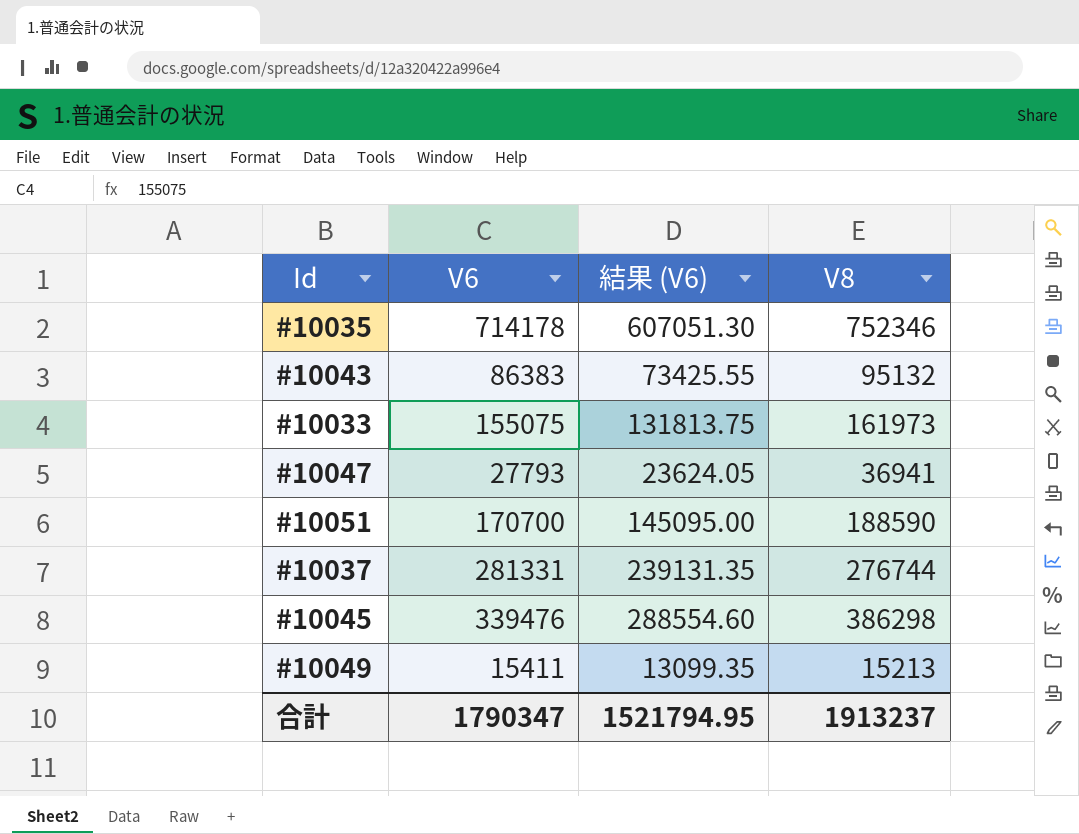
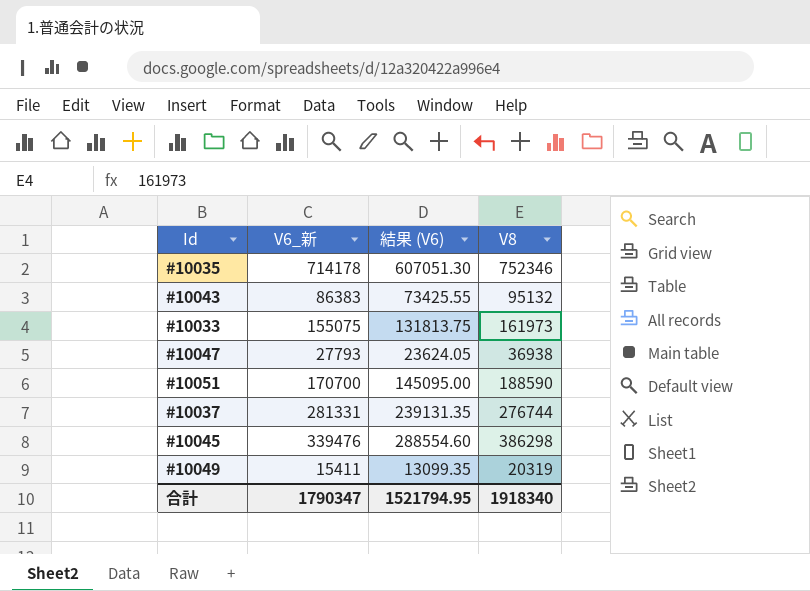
column name: V6 -> V6_新
#10047 | V8: 36941 -> 36938
#10049 | V8: 15213 -> 20319
合計 | V8: 1913237 -> 1918340

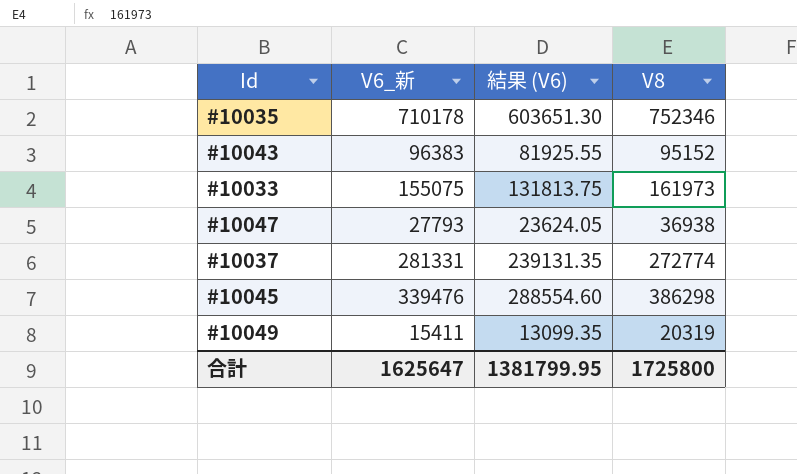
row #10051: 170700 | 145095.00 | 188590 -> none
#10035 | V6_新: 714178 -> 710178
#10035 | 結果 (V6): 607051.30 -> 603651.30
#10043 | V6_新: 86383 -> 96383
#10043 | 結果 (V6): 73425.55 -> 81925.55
#10043 | V8: 95132 -> 95152
#10037 | V8: 276744 -> 272774
合計 | V6_新: 1790347 -> 1625647
合計 | 結果 (V6): 1521794.95 -> 1381799.95
合計 | V8: 1918340 -> 1725800

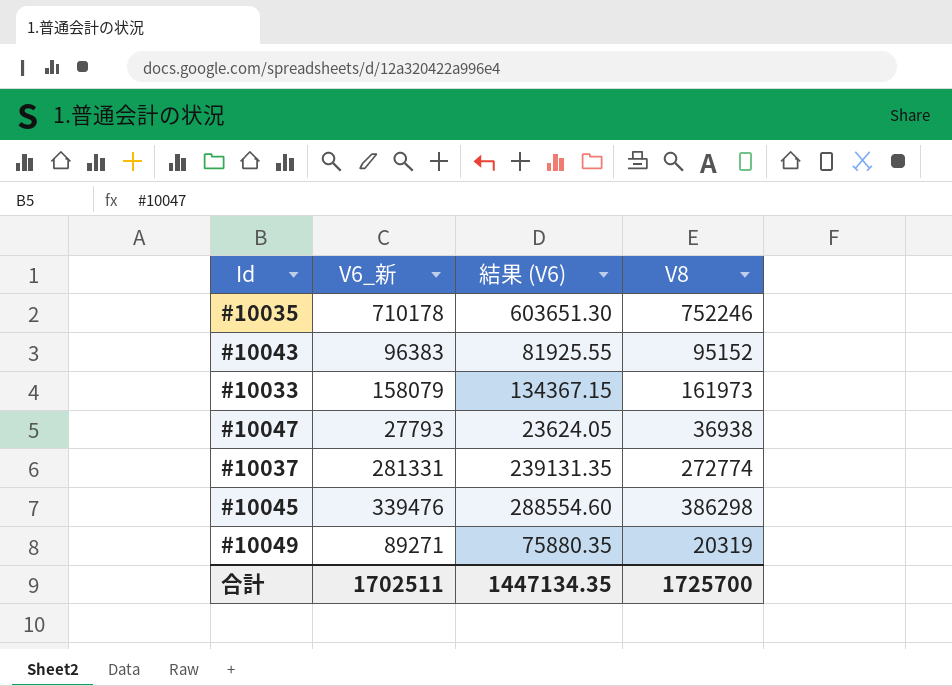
#10035 | V8: 752346 -> 752246
#10033 | V6_新: 155075 -> 158079
#10033 | 結果 (V6): 131813.75 -> 134367.15
#10049 | V6_新: 15411 -> 89271
#10049 | 結果 (V6): 13099.35 -> 75880.35
合計 | V6_新: 1625647 -> 1702511
合計 | 結果 (V6): 1381799.95 -> 1447134.35
合計 | V8: 1725800 -> 1725700

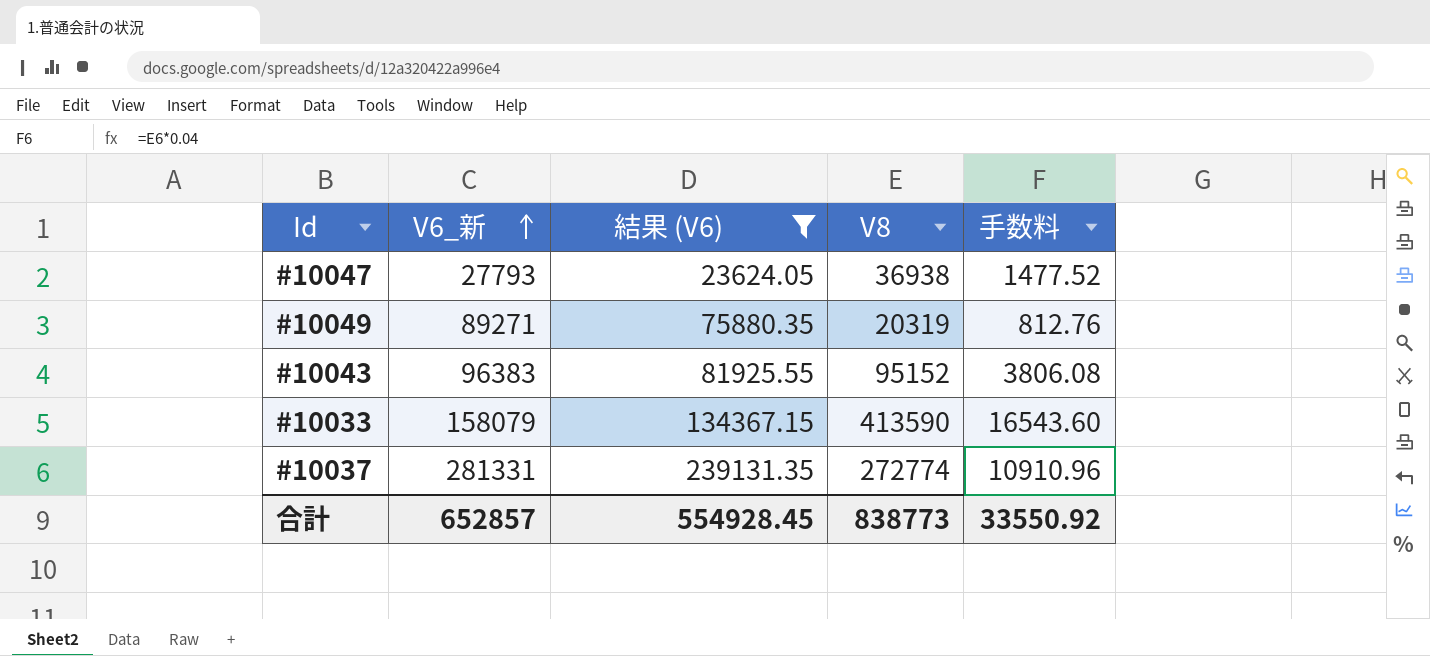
filter: none -> 結果 (V6) <= 239131.35
row order: none -> V6_新 ascending
column 手数料 | formula: none -> [V8] * 0.04
#10033 | V8: 161973 -> 413590
合計 | V6_新: 1702511 -> 652857
合計 | 結果 (V6): 1447134.35 -> 554928.45
合計 | V8: 1725700 -> 838773

